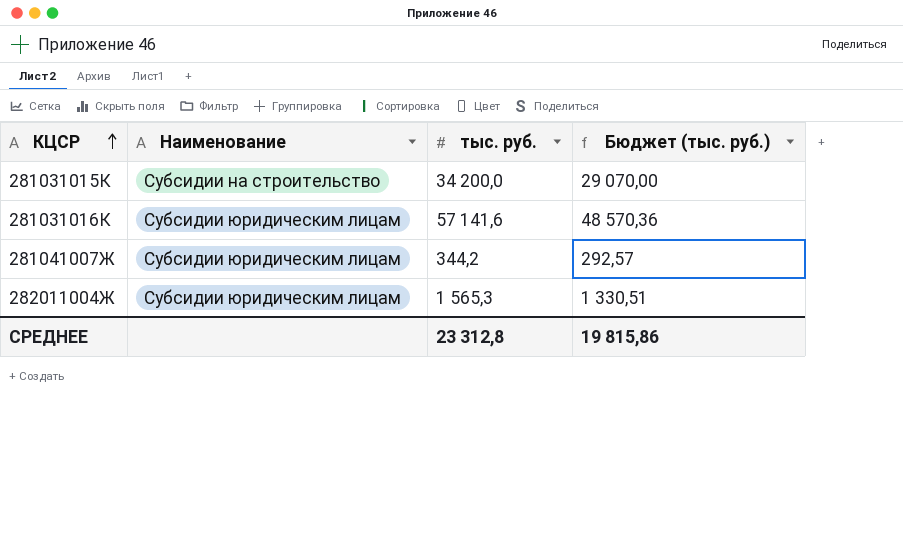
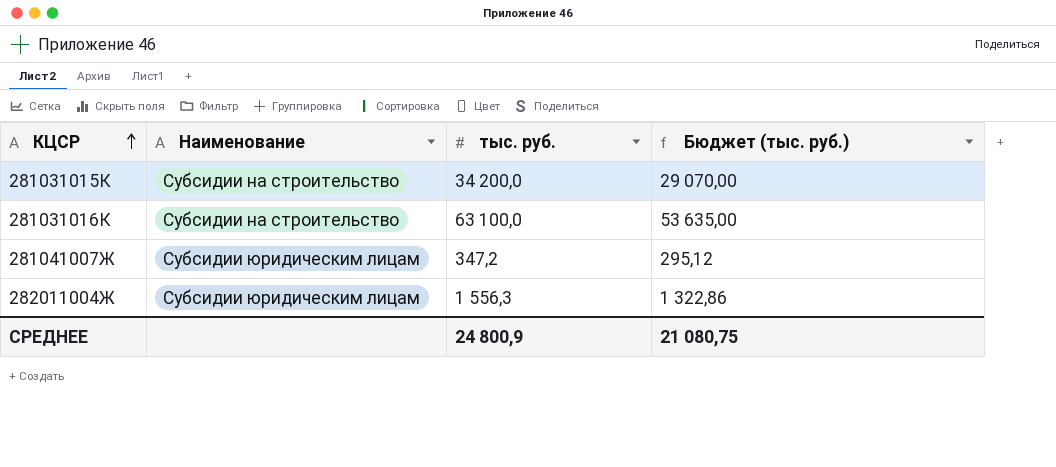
281031016К | Наименование: Субсидии юридическим лицам -> Субсидии на строительство
281031016К | тыс. руб.: 57 141,6 -> 63 100,0
281031016К | Бюджет (тыс. руб.): 48 570,36 -> 53 635,00
281041007Ж | тыс. руб.: 344,2 -> 347,2
281041007Ж | Бюджет (тыс. руб.): 292,57 -> 295,12
282011004Ж | тыс. руб.: 1 565,3 -> 1 556,3
282011004Ж | Бюджет (тыс. руб.): 1 330,51 -> 1 322,86
СРЕДНЕЕ | тыс. руб.: 23 312,8 -> 24 800,9
СРЕДНЕЕ | Бюджет (тыс. руб.): 19 815,86 -> 21 080,75

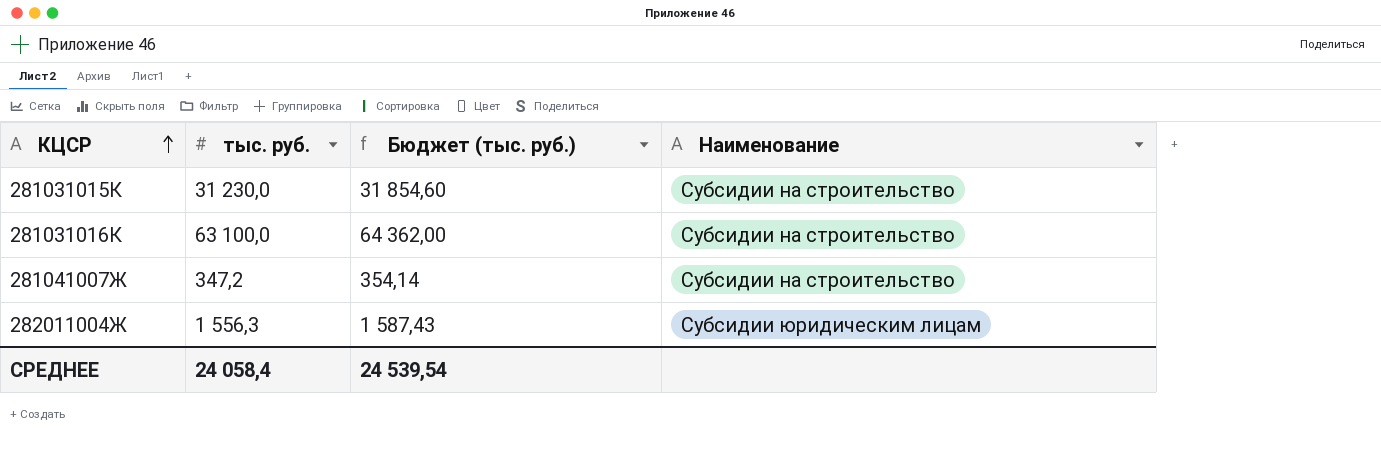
column Бюджет (тыс. руб.) | formula: [тыс. руб.] * 0,85 -> [тыс. руб.] * 1,02
column Наименование | position: 2 -> 4
281031015К | тыс. руб.: 34 200,0 -> 31 230,0
281041007Ж | Наименование: Субсидии юридическим лицам -> Субсидии на строительство
СРЕДНЕЕ | тыс. руб.: 24 800,9 -> 24 058,4
СРЕДНЕЕ | Бюджет (тыс. руб.): 21 080,75 -> 24 539,54

